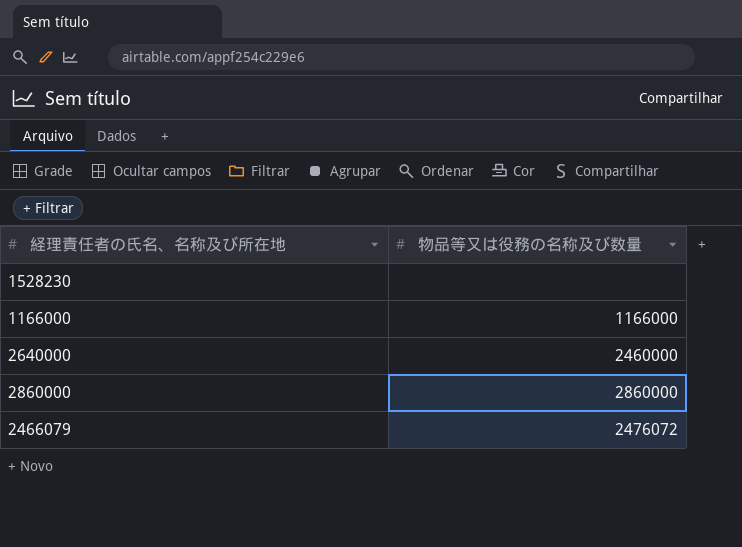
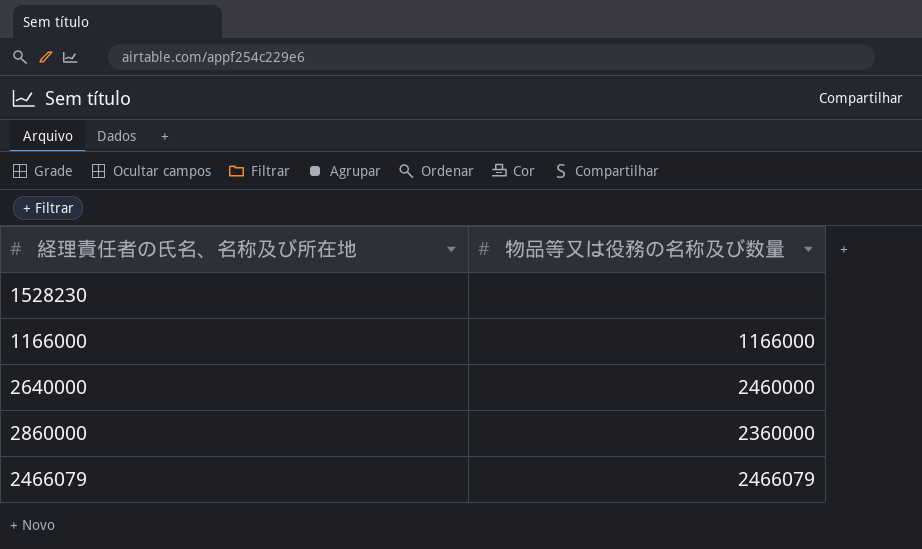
2860000 | 物品等又は役務の名称及び数量: 2860000 -> 2360000
2466079 | 物品等又は役務の名称及び数量: 2476072 -> 2466079

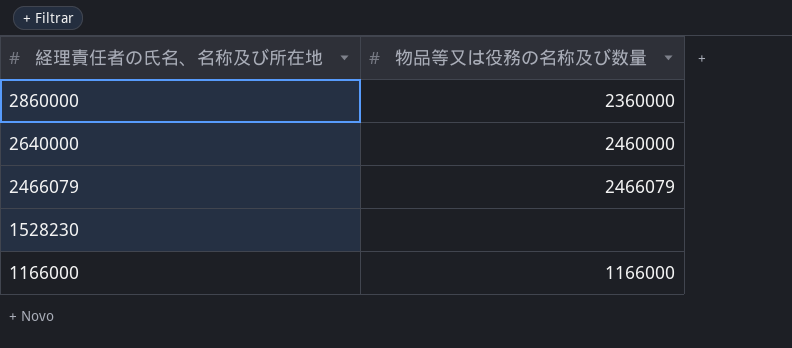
row order: none -> 経理責任者の氏名、名称及び所在地 descending

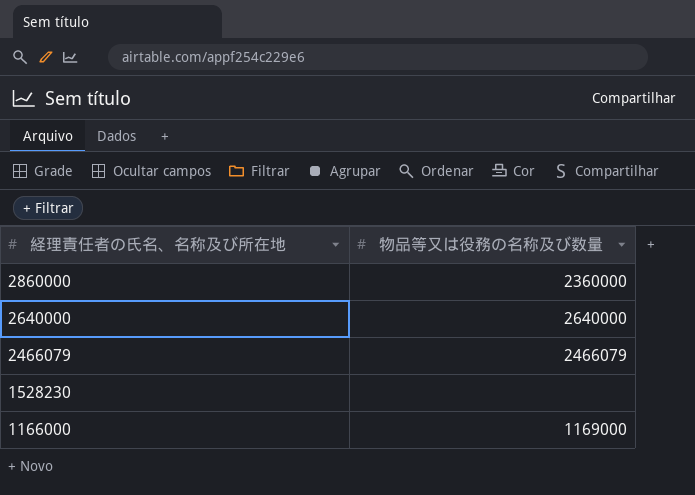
2640000 | 物品等又は役務の名称及び数量: 2460000 -> 2640000
1166000 | 物品等又は役務の名称及び数量: 1166000 -> 1169000

